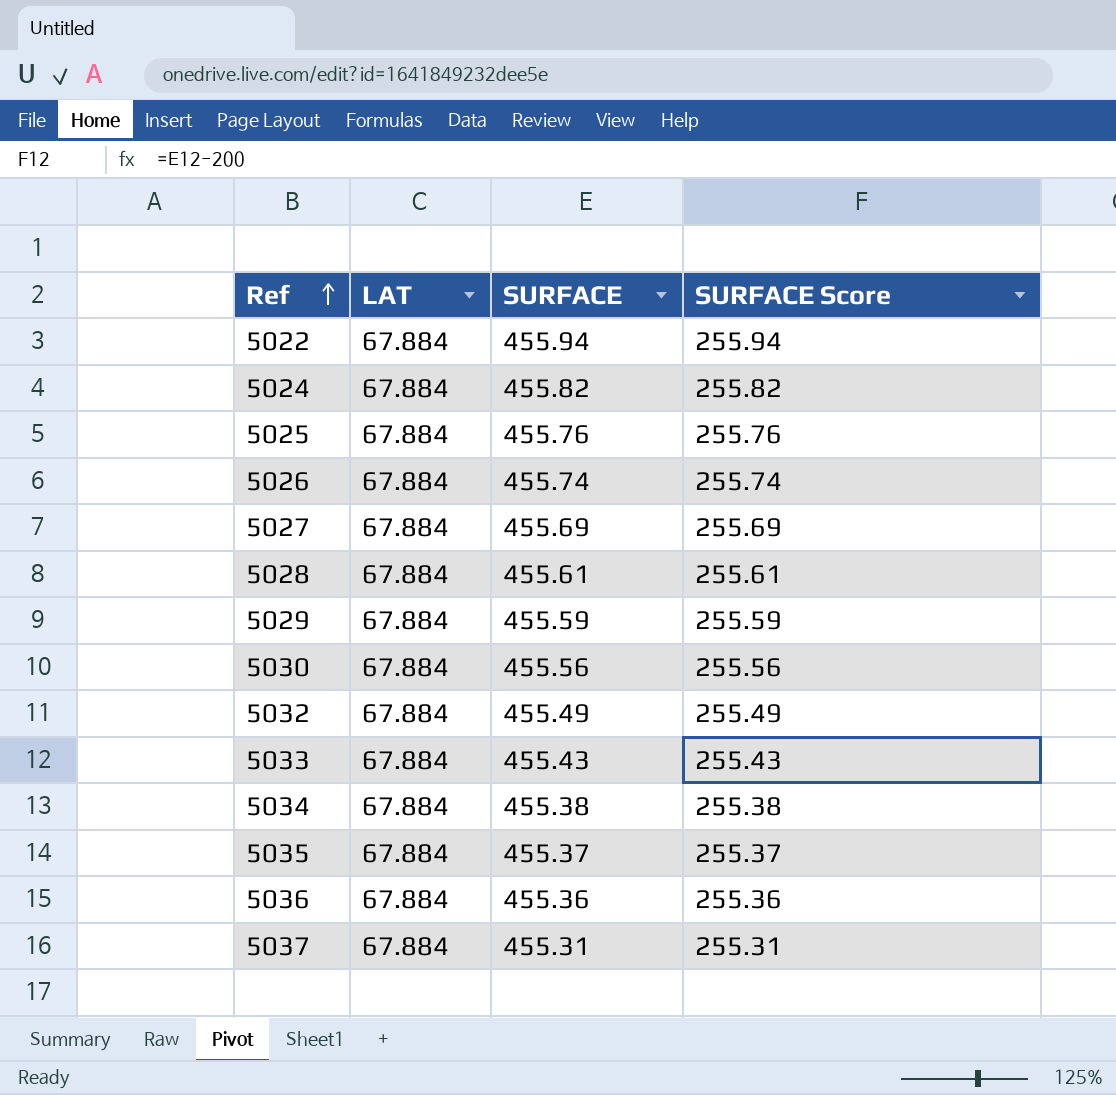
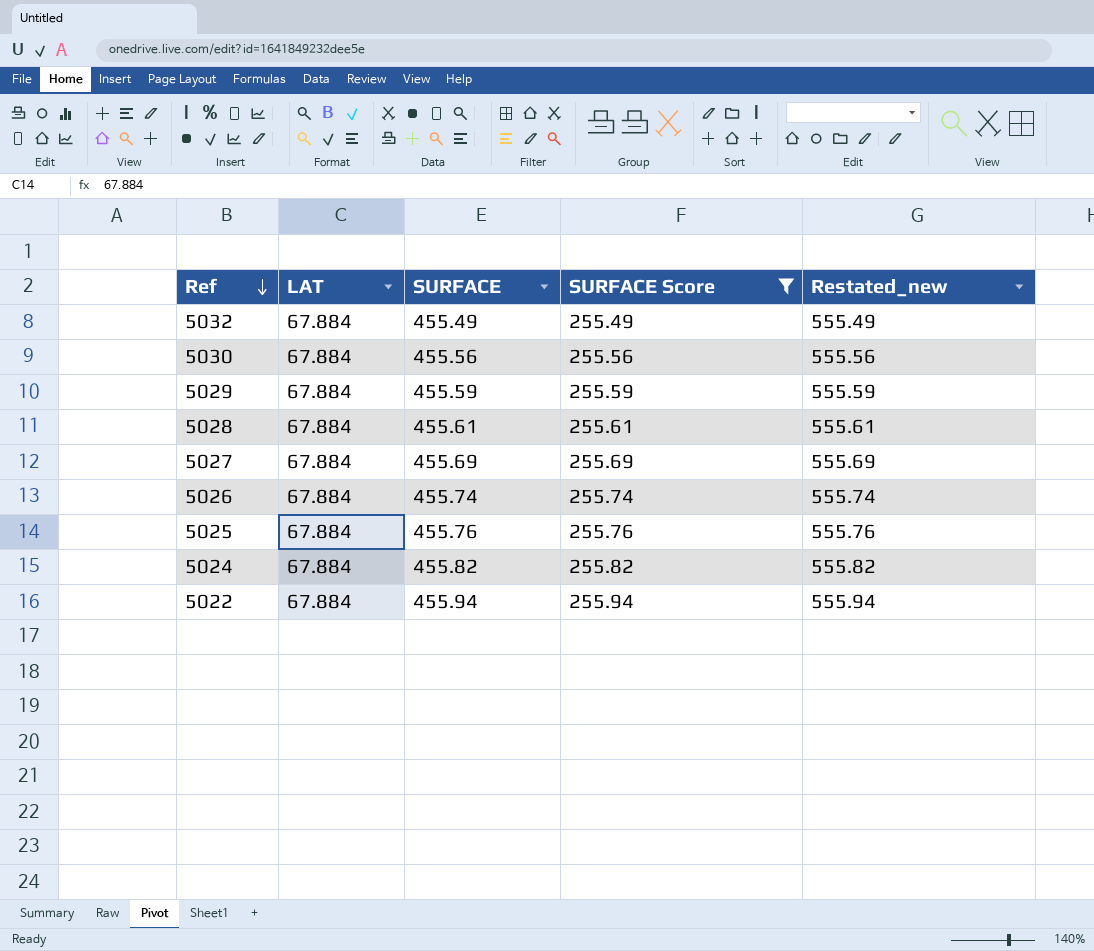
filter: none -> SURFACE Score >= 255.49
row order: Ref ascending -> Ref descending
column Restated_new | formula: none -> [SURFACE] + 100

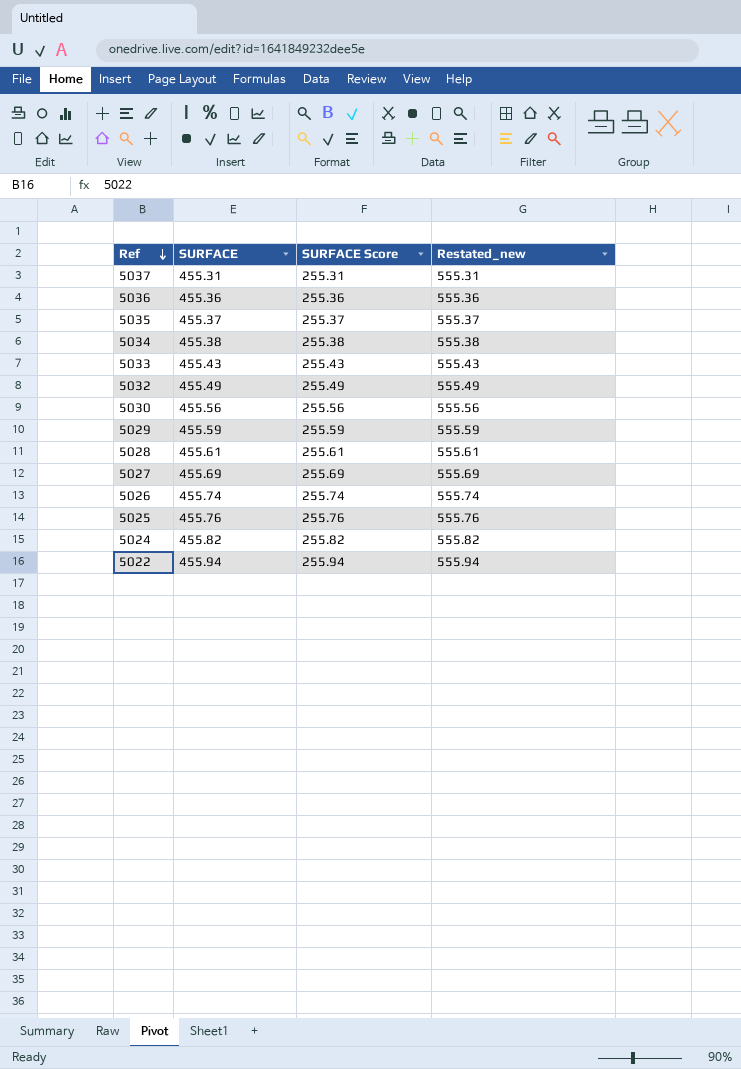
filter: SURFACE Score >= 255.49 -> none
column LAT | position: 2 -> none

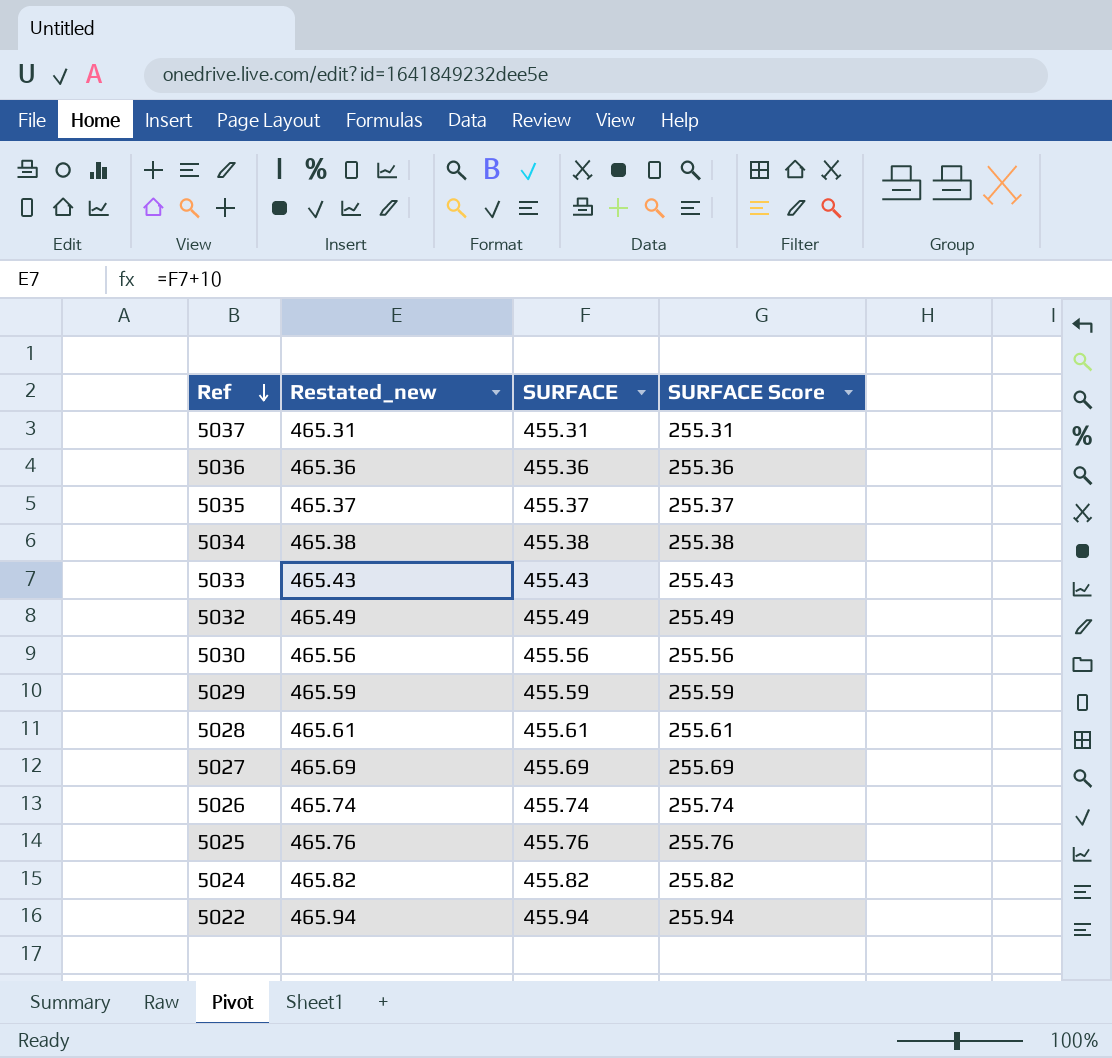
column Restated_new | formula: [SURFACE] + 100 -> [SURFACE] + 10
column Restated_new | position: 4 -> 2

